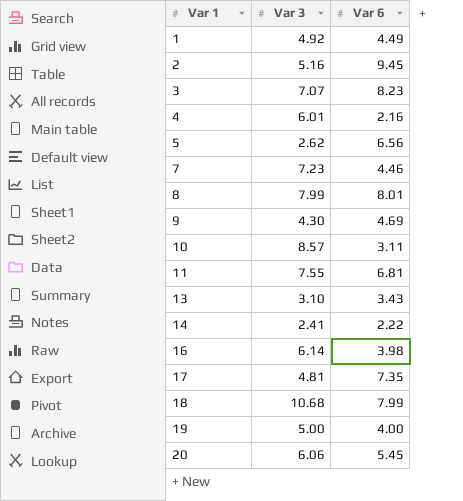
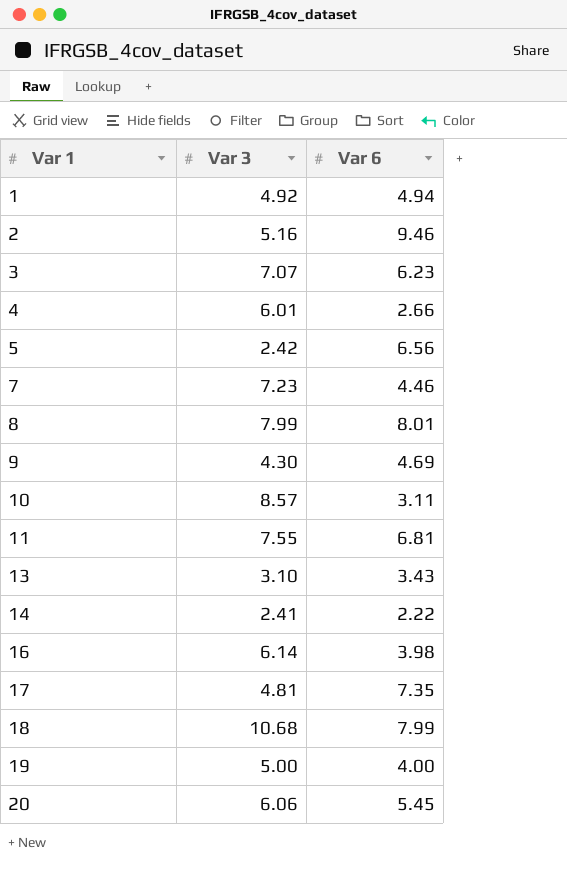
1 | Var 6: 4.49 -> 4.94
2 | Var 6: 9.45 -> 9.46
3 | Var 6: 8.23 -> 6.23
4 | Var 6: 2.16 -> 2.66
5 | Var 3: 2.62 -> 2.42

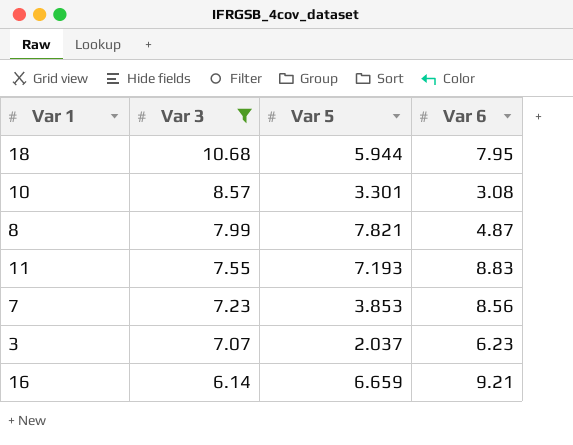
filter: none -> Var 3 >= 6.14
row order: Var 1 ascending -> Var 3 descending
column Var 5 | position: none -> 3
18 | Var 6: 7.99 -> 7.95
10 | Var 6: 3.11 -> 3.08
8 | Var 6: 8.01 -> 4.87
11 | Var 6: 6.81 -> 8.83
7 | Var 6: 4.46 -> 8.56
16 | Var 6: 3.98 -> 9.21

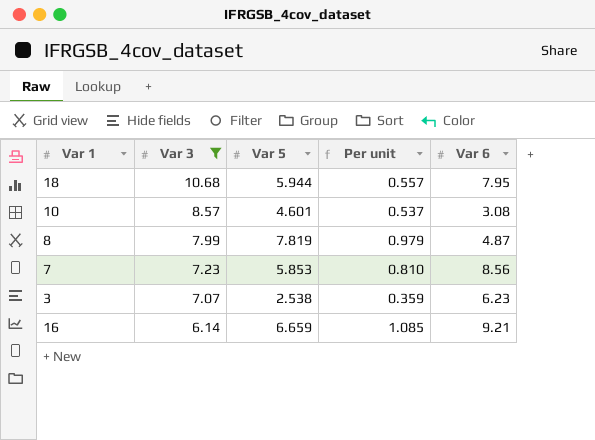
column Per unit | formula: none -> [Var 5] / [Var 3]
row 11: 7.55 | 7.193 | 8.83 -> none
10 | Var 5: 3.301 -> 4.601
8 | Var 5: 7.821 -> 7.819
7 | Var 5: 3.853 -> 5.853
3 | Var 5: 2.037 -> 2.538

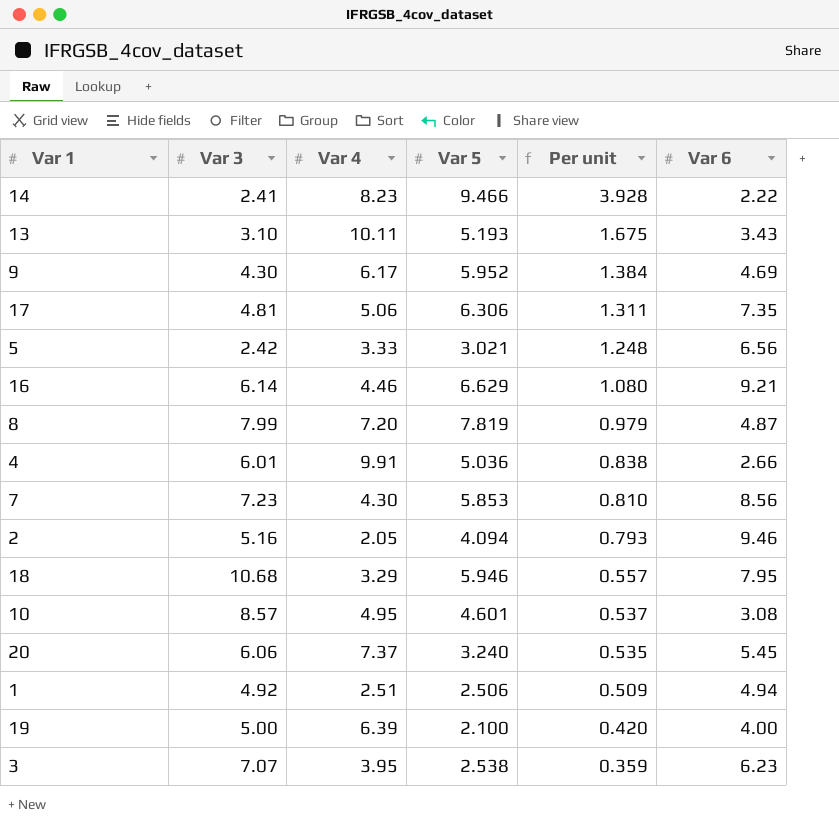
filter: Var 3 >= 6.14 -> none
row order: Var 3 descending -> Per unit descending
column Var 4 | position: none -> 3
16 | Var 5: 6.659 -> 6.629
16 | Per unit: 1.085 -> 1.080
18 | Var 5: 5.944 -> 5.946

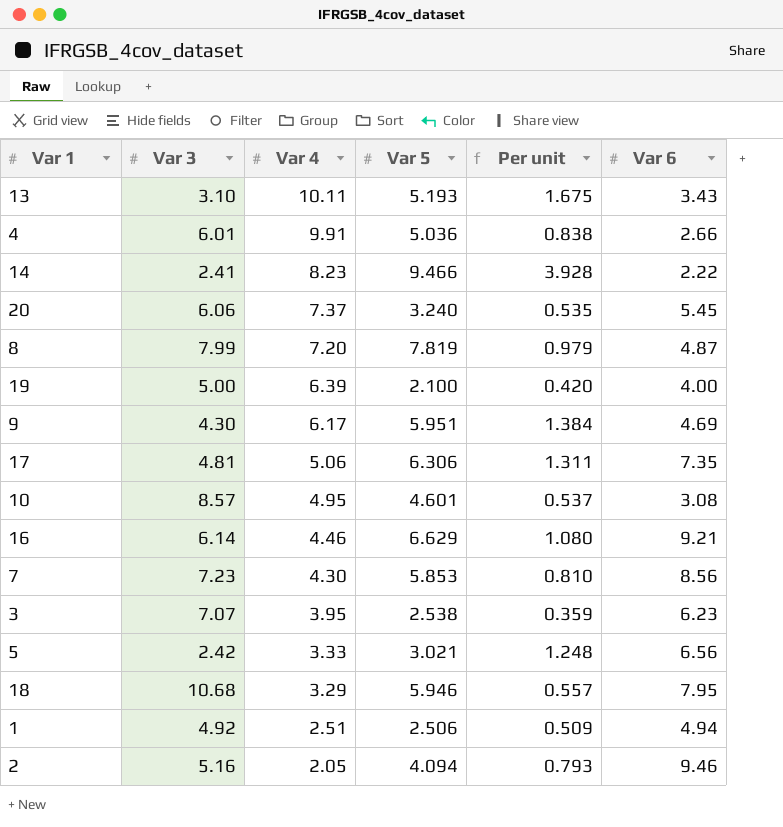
row order: Per unit descending -> Var 4 descending
9 | Var 5: 5.952 -> 5.951

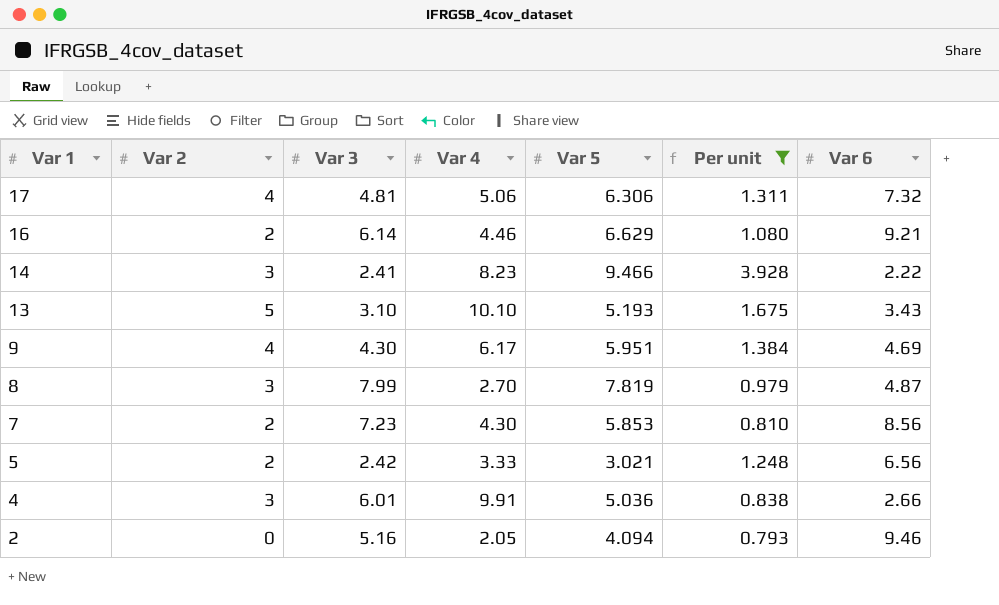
filter: none -> Per unit >= 0.793
row order: Var 4 descending -> Var 1 descending
column Var 2 | position: none -> 2
17 | Var 6: 7.35 -> 7.32
13 | Var 4: 10.11 -> 10.10
8 | Var 4: 7.20 -> 2.70

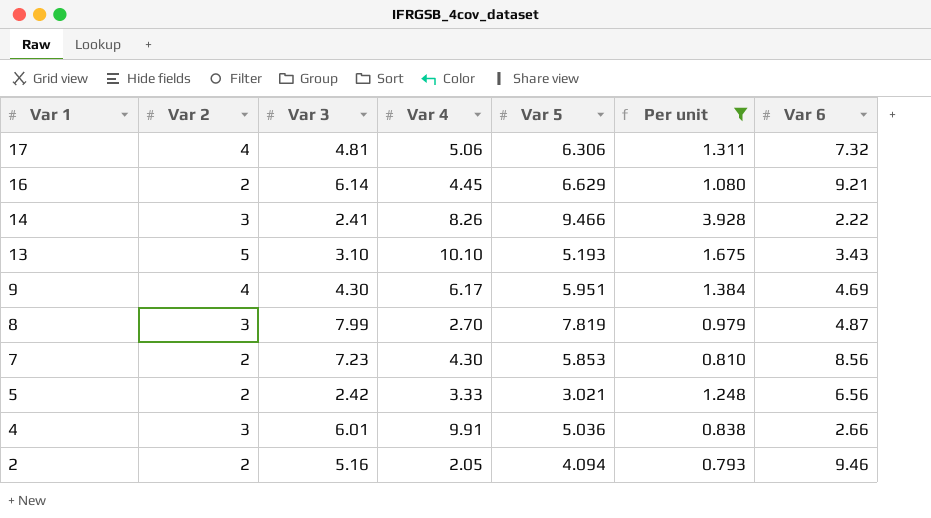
16 | Var 4: 4.46 -> 4.45
14 | Var 4: 8.23 -> 8.26
2 | Var 2: 0 -> 2

